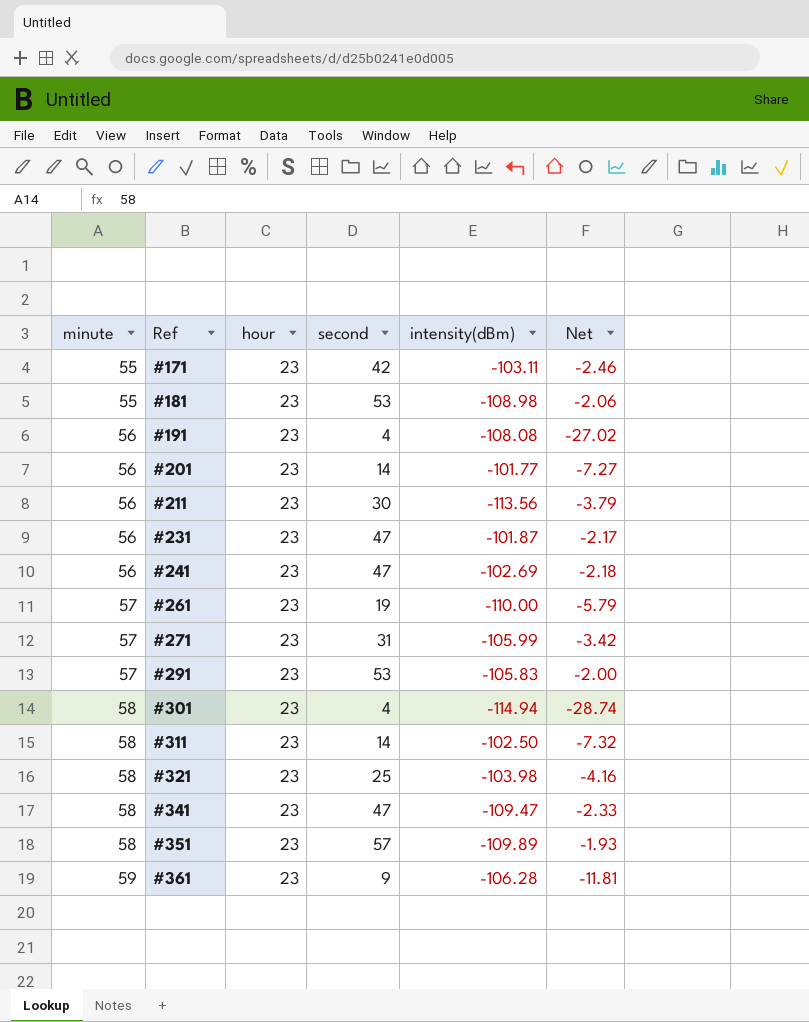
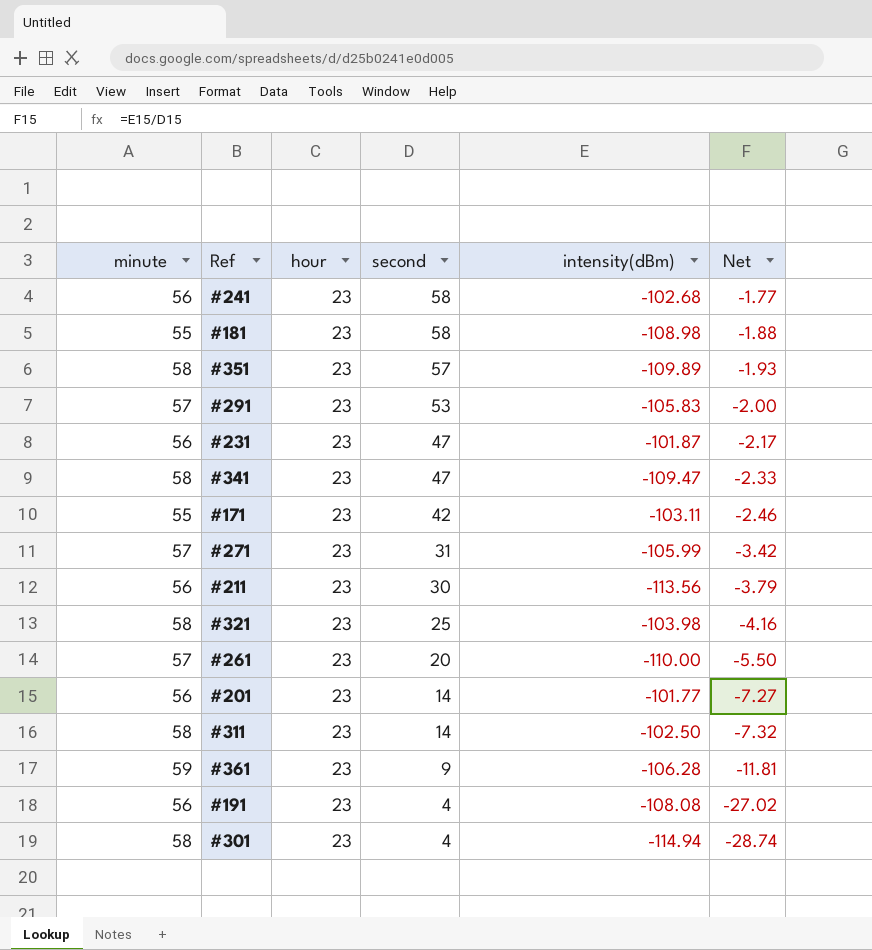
row order: minute ascending -> second descending
#241 | second: 47 -> 58
#241 | intensity(dBm): -102.69 -> -102.68
#241 | Net: -2.18 -> -1.77
#181 | second: 53 -> 58
#181 | Net: -2.06 -> -1.88
#261 | second: 19 -> 20
#261 | Net: -5.79 -> -5.50

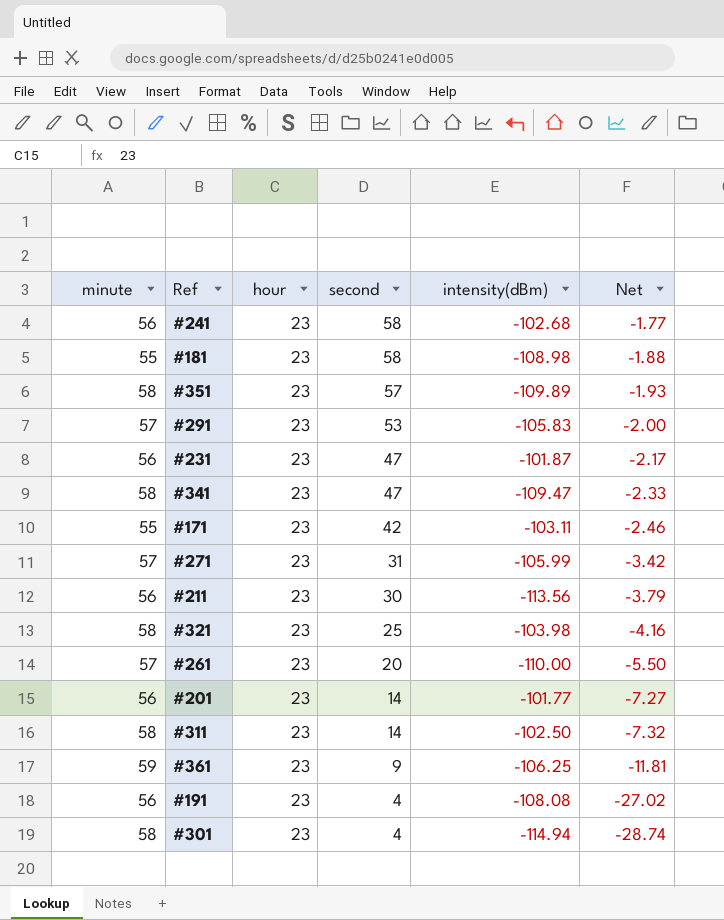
#361 | intensity(dBm): -106.28 -> -106.25

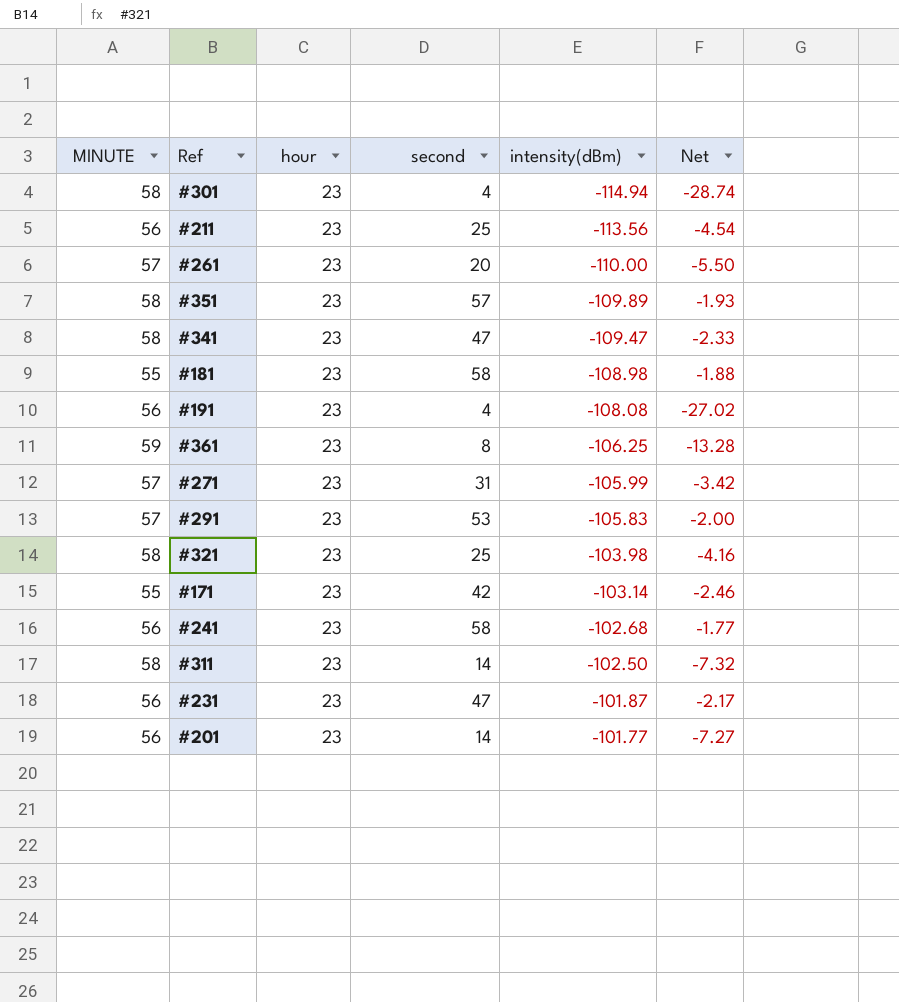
row order: second descending -> intensity(dBm) ascending
column name: minute -> MINUTE
#211 | second: 30 -> 25
#211 | Net: -3.79 -> -4.54
#361 | second: 9 -> 8
#361 | Net: -11.81 -> -13.28
#171 | intensity(dBm): -103.11 -> -103.14

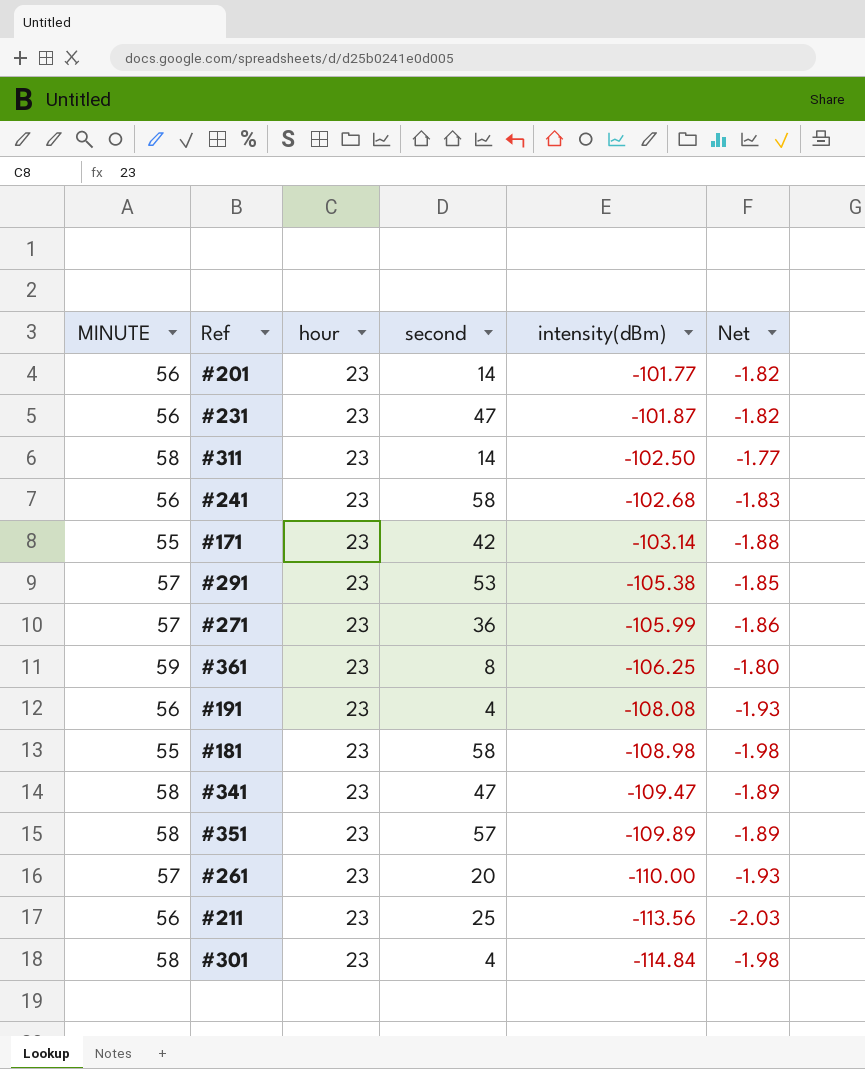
row order: intensity(dBm) ascending -> intensity(dBm) descending
column Net | formula: [intensity(dBm)] / [second] -> [intensity(dBm)] / [MINUTE]
row #321: 58 | 23 | 25 | -103.98 | -4.16 -> none
#291 | intensity(dBm): -105.83 -> -105.38
#271 | second: 31 -> 36
#301 | intensity(dBm): -114.94 -> -114.84

